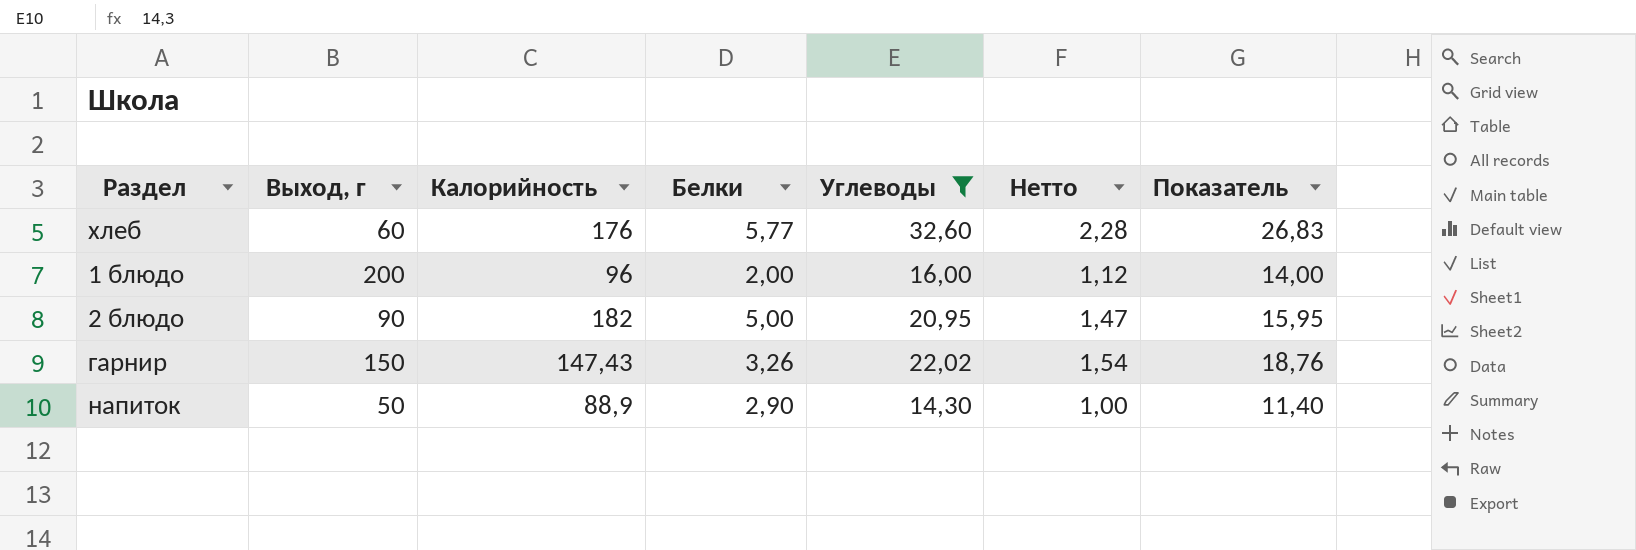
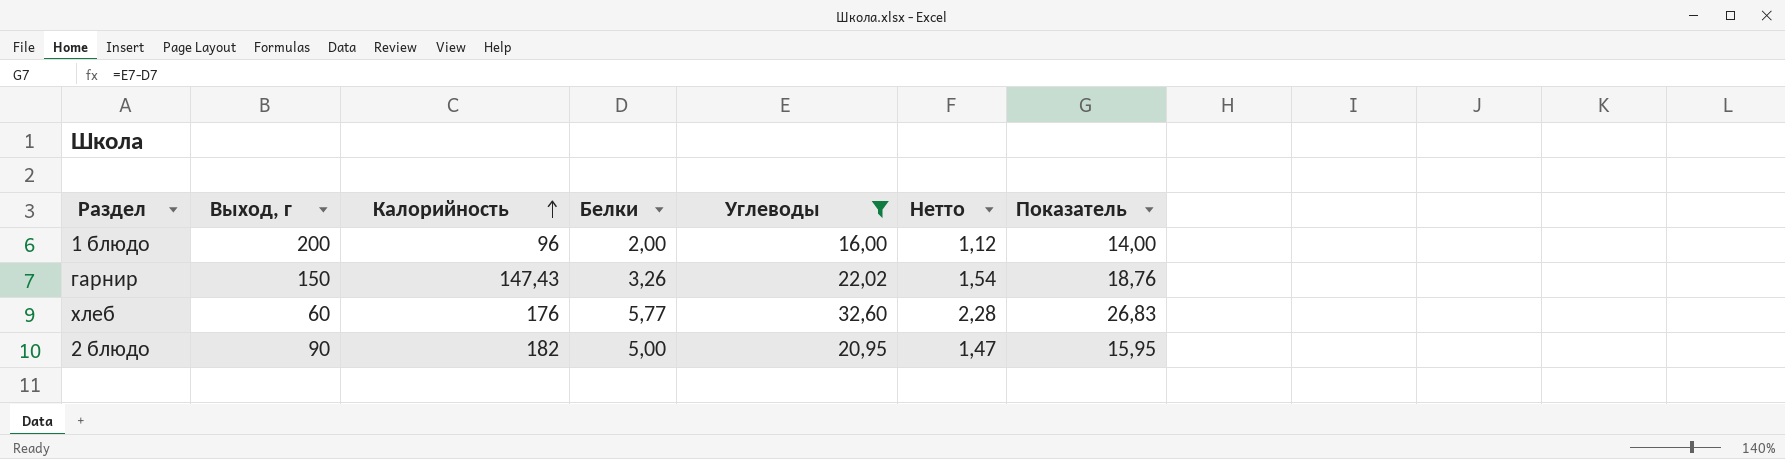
row order: none -> Калорийность ascending
row напиток: 50 | 88,9 | 2,90 | 14,30 | 1,00 | 11,40 -> none

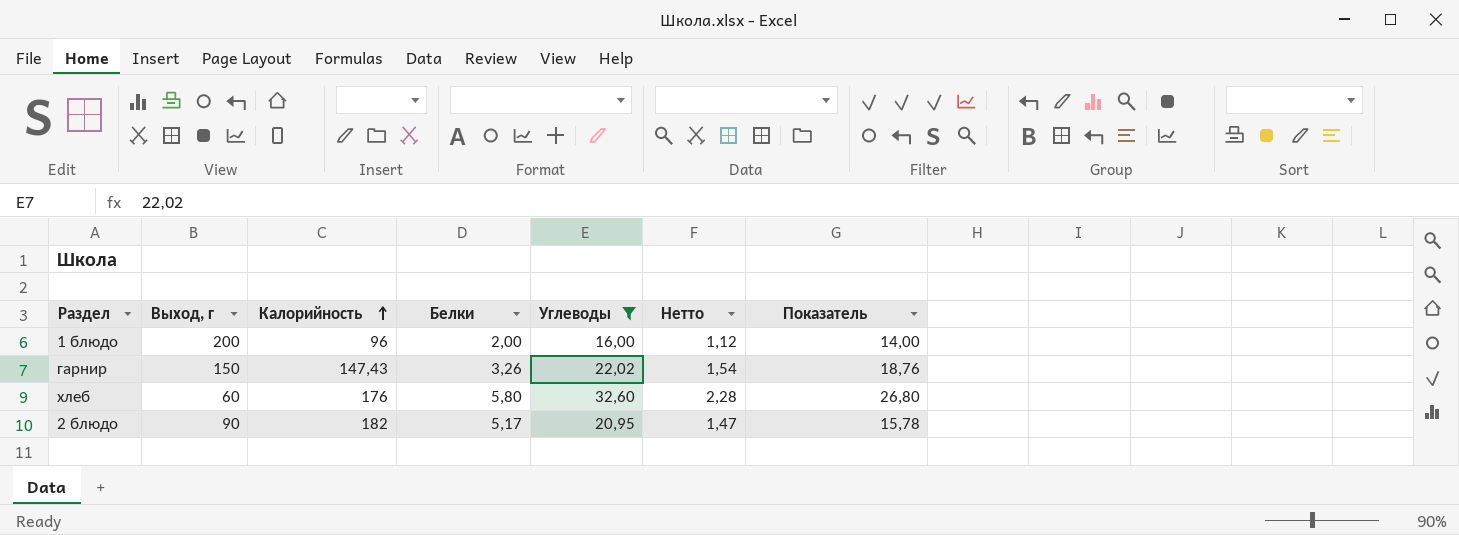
хлеб | Белки: 5,77 -> 5,80
хлеб | Показатель: 26,83 -> 26,80
2 блюдо | Белки: 5,00 -> 5,17
2 блюдо | Показатель: 15,95 -> 15,78

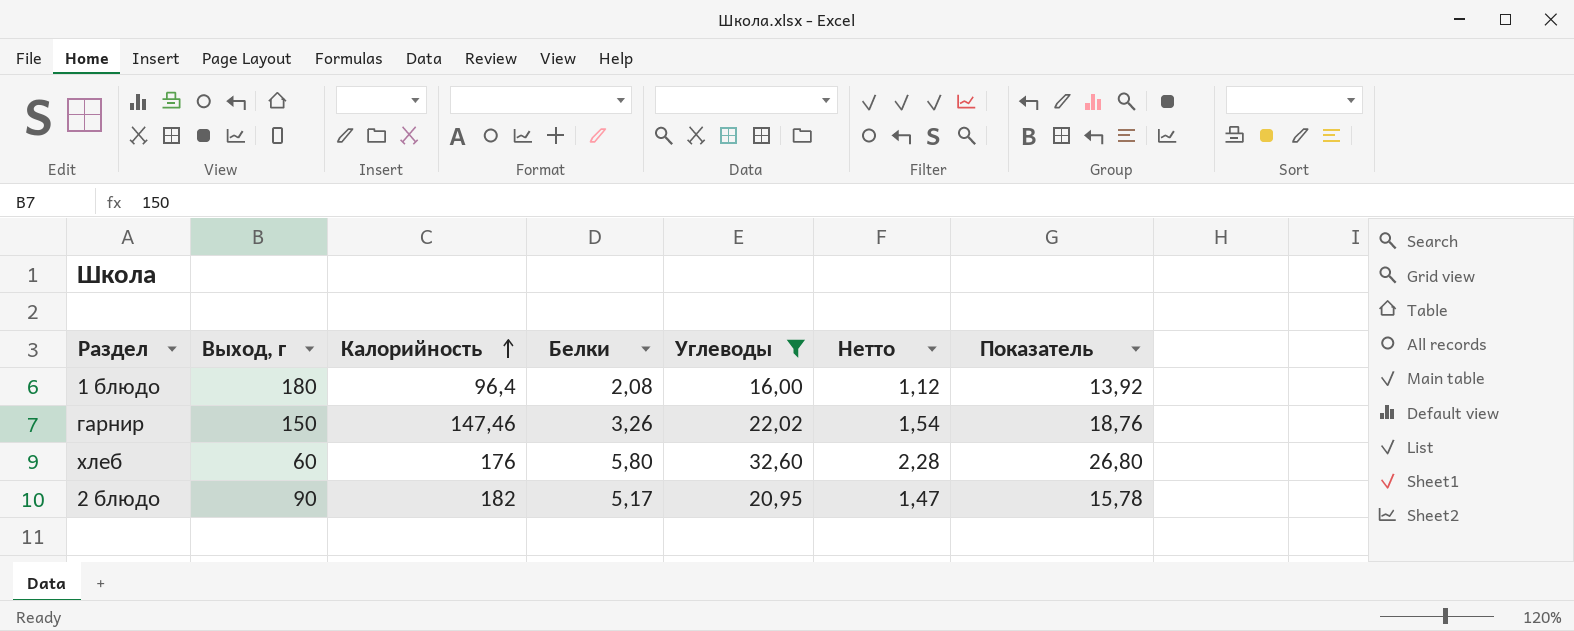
1 блюдо | Выход, г: 200 -> 180
1 блюдо | Калорийность: 96 -> 96,4
1 блюдо | Белки: 2,00 -> 2,08
1 блюдо | Показатель: 14,00 -> 13,92
гарнир | Калорийность: 147,43 -> 147,46

